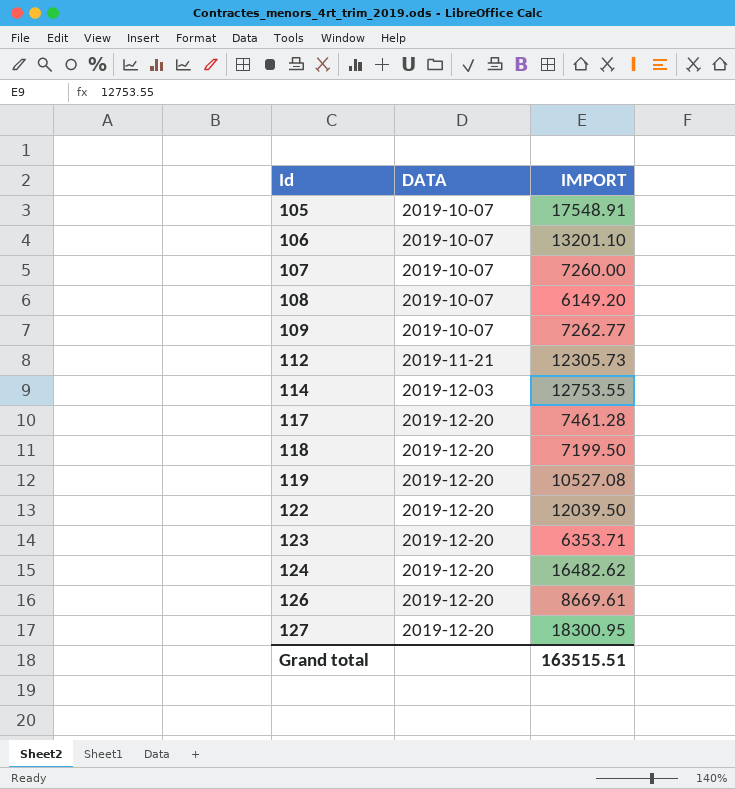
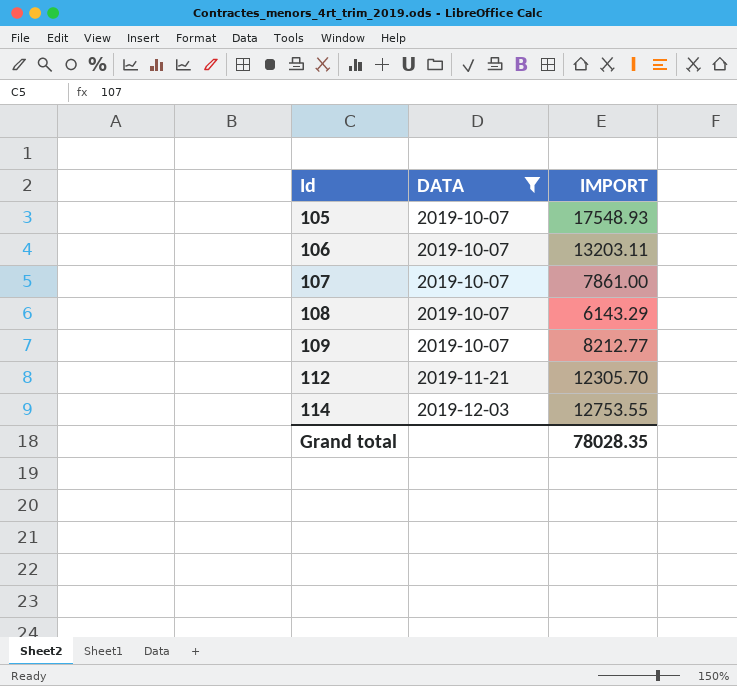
filter: none -> DATA != 2019-12-20
105 | IMPORT: 17548.91 -> 17548.93
106 | IMPORT: 13201.10 -> 13203.11
107 | IMPORT: 7260.00 -> 7861.00
108 | IMPORT: 6149.20 -> 6143.29
109 | IMPORT: 7262.77 -> 8212.77
112 | IMPORT: 12305.73 -> 12305.70
Grand total | IMPORT: 163515.51 -> 78028.35

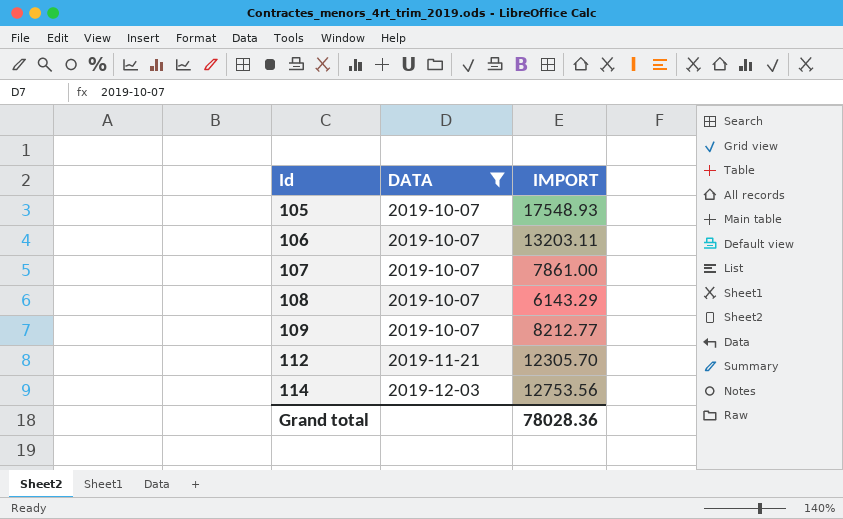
114 | IMPORT: 12753.55 -> 12753.56
Grand total | IMPORT: 78028.35 -> 78028.36

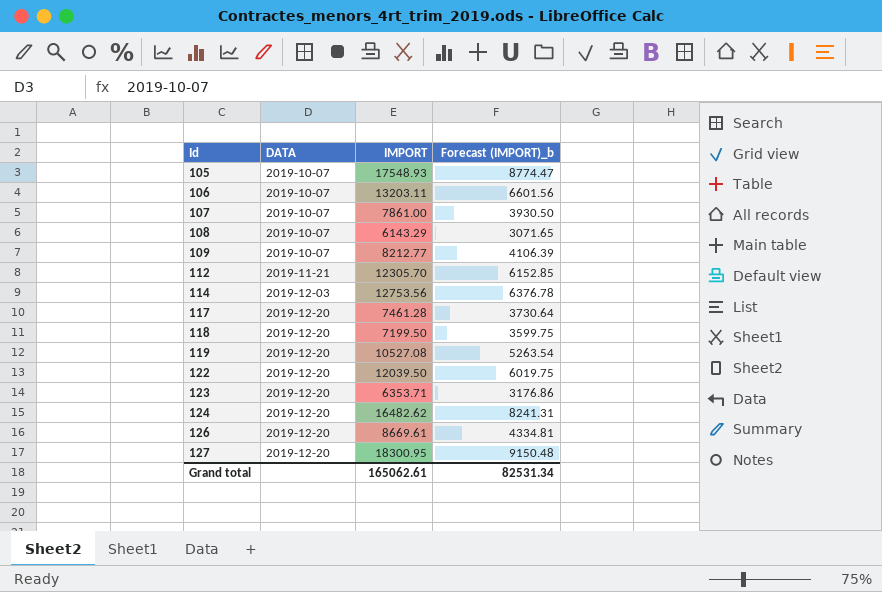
filter: DATA != 2019-12-20 -> none
column Forecast (IMPORT)_b | formula: none -> [IMPORT] * 0.5
Grand total | IMPORT: 78028.36 -> 165062.61

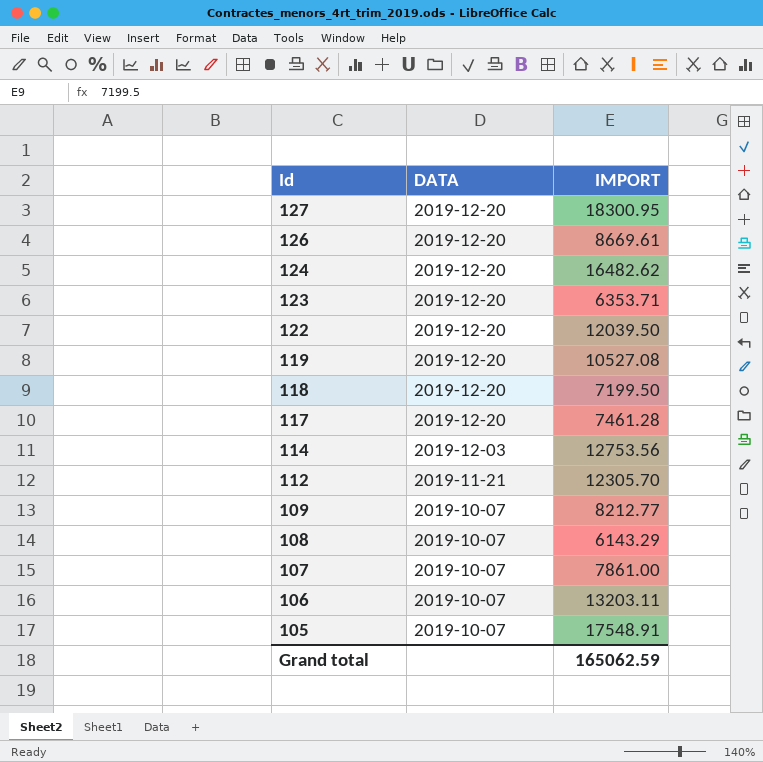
row order: Id ascending -> Id descending
column Forecast (IMPORT)_b | formula: [IMPORT] * 0.5 -> none
105 | IMPORT: 17548.93 -> 17548.91
Grand total | IMPORT: 165062.61 -> 165062.59

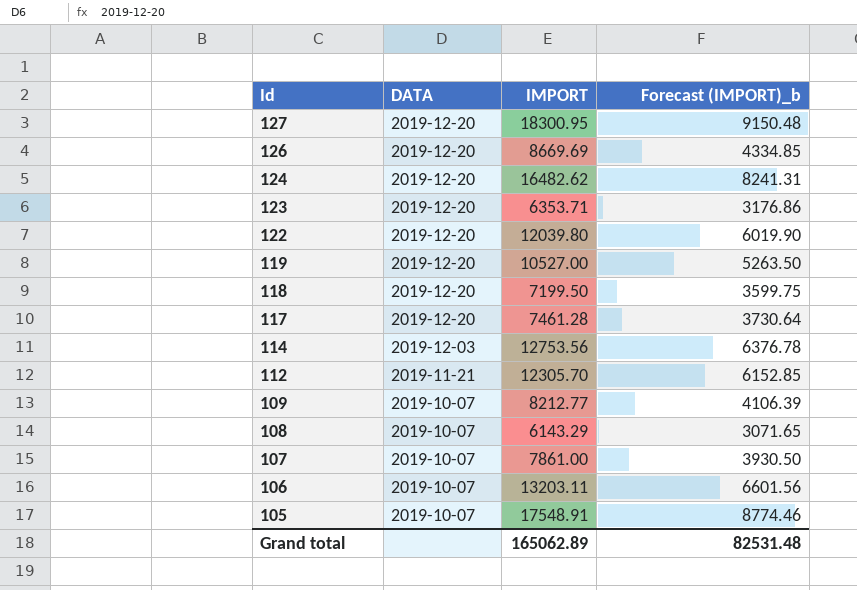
column Forecast (IMPORT)_b | formula: none -> [IMPORT] * 0.5
126 | IMPORT: 8669.61 -> 8669.69
122 | IMPORT: 12039.50 -> 12039.80
119 | IMPORT: 10527.08 -> 10527.00
Grand total | IMPORT: 165062.59 -> 165062.89

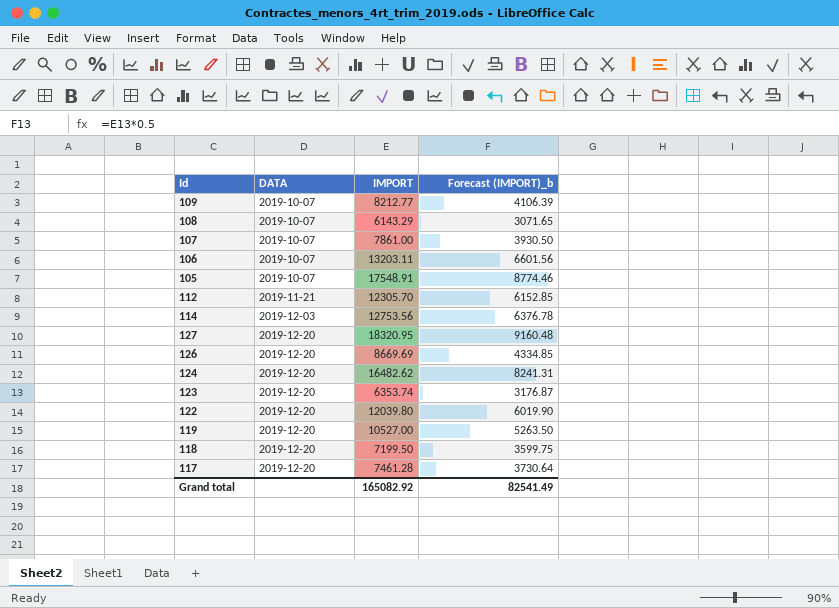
row order: Id descending -> DATA ascending
127 | IMPORT: 18300.95 -> 18320.95
127 | Forecast (IMPORT)_b: 9150.48 -> 9160.48
123 | IMPORT: 6353.71 -> 6353.74
123 | Forecast (IMPORT)_b: 3176.86 -> 3176.87
Grand total | IMPORT: 165062.89 -> 165082.92
Grand total | Forecast (IMPORT)_b: 82531.48 -> 82541.49

